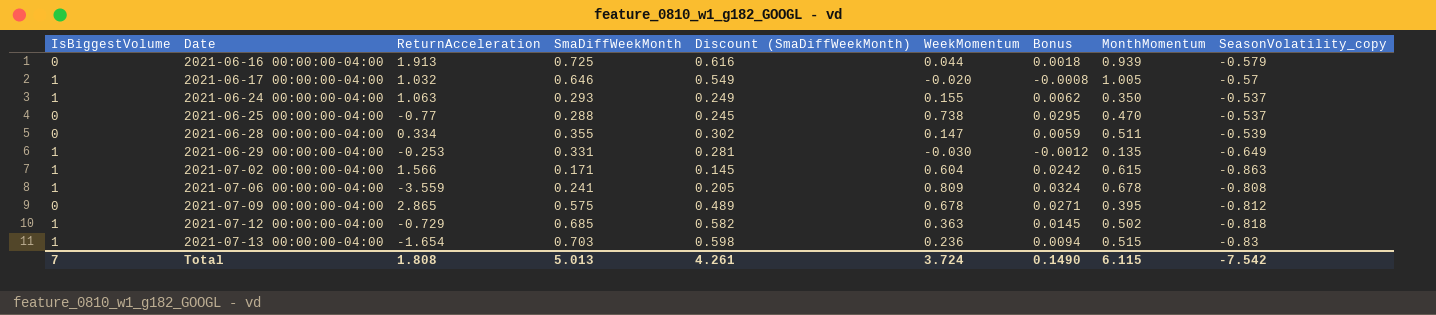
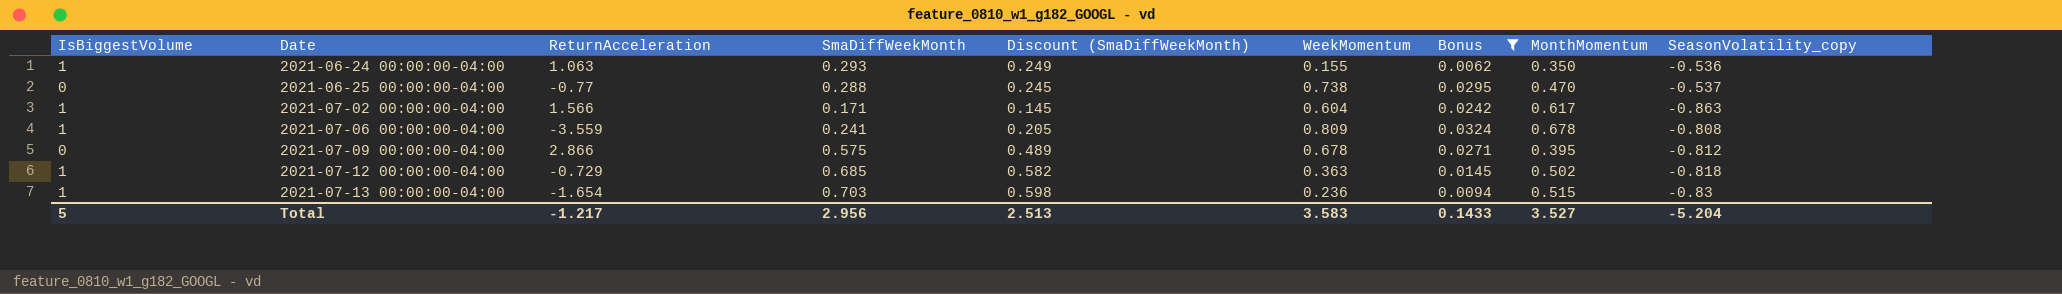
filter: none -> Bonus >= 0.0062
2021-06-24 00:00:00-04:00 | SeasonVolatility_copy: -0.537 -> -0.536
2021-07-02 00:00:00-04:00 | MonthMomentum: 0.615 -> 0.617
2021-07-09 00:00:00-04:00 | ReturnAcceleration: 2.865 -> 2.866
Total | IsBiggestVolume: 7 -> 5
Total | ReturnAcceleration: 1.808 -> -1.217
Total | SmaDiffWeekMonth: 5.013 -> 2.956
Total | Discount (SmaDiffWeekMonth): 4.261 -> 2.513
Total | WeekMomentum: 3.724 -> 3.583
Total | Bonus: 0.1490 -> 0.1433
Total | MonthMomentum: 6.115 -> 3.527
Total | SeasonVolatility_copy: -7.542 -> -5.204

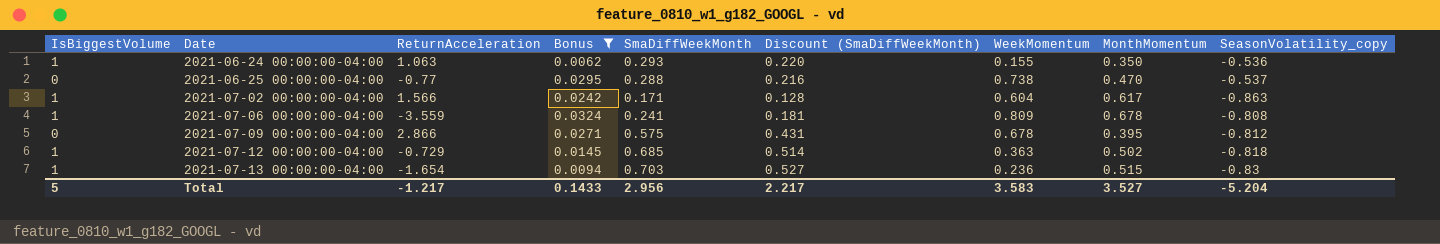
column Bonus | position: 7 -> 4
column Discount (SmaDiffWeekMonth) | formula: [SmaDiffWeekMonth] * 0.85 -> [SmaDiffWeekMonth] * 0.75
Total | Discount (SmaDiffWeekMonth): 2.513 -> 2.217

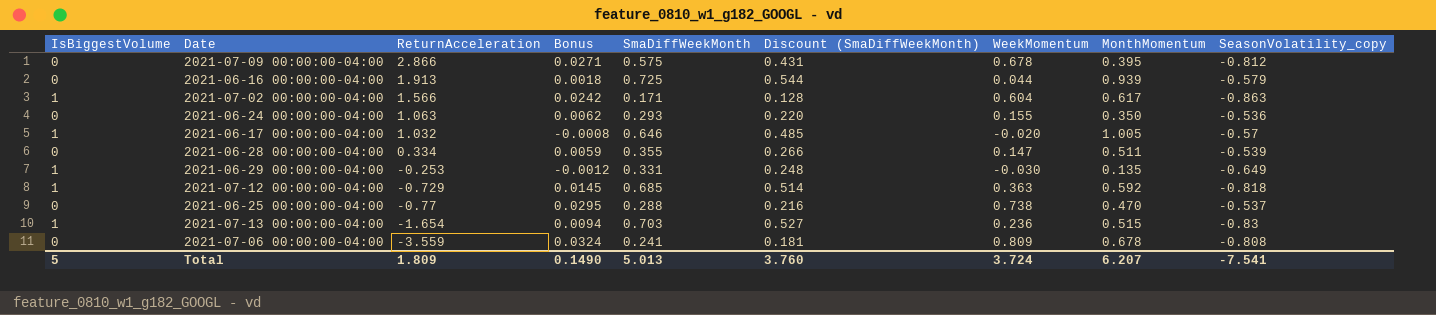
filter: Bonus >= 0.0062 -> none
row order: Date ascending -> ReturnAcceleration descending
2021-06-24 00:00:00-04:00 | IsBiggestVolume: 1 -> 0
2021-07-12 00:00:00-04:00 | MonthMomentum: 0.502 -> 0.592
2021-07-06 00:00:00-04:00 | IsBiggestVolume: 1 -> 0
Total | ReturnAcceleration: -1.217 -> 1.809
Total | Bonus: 0.1433 -> 0.1490
Total | SmaDiffWeekMonth: 2.956 -> 5.013
Total | Discount (SmaDiffWeekMonth): 2.217 -> 3.760
Total | WeekMomentum: 3.583 -> 3.724
Total | MonthMomentum: 3.527 -> 6.207
Total | SeasonVolatility_copy: -5.204 -> -7.541

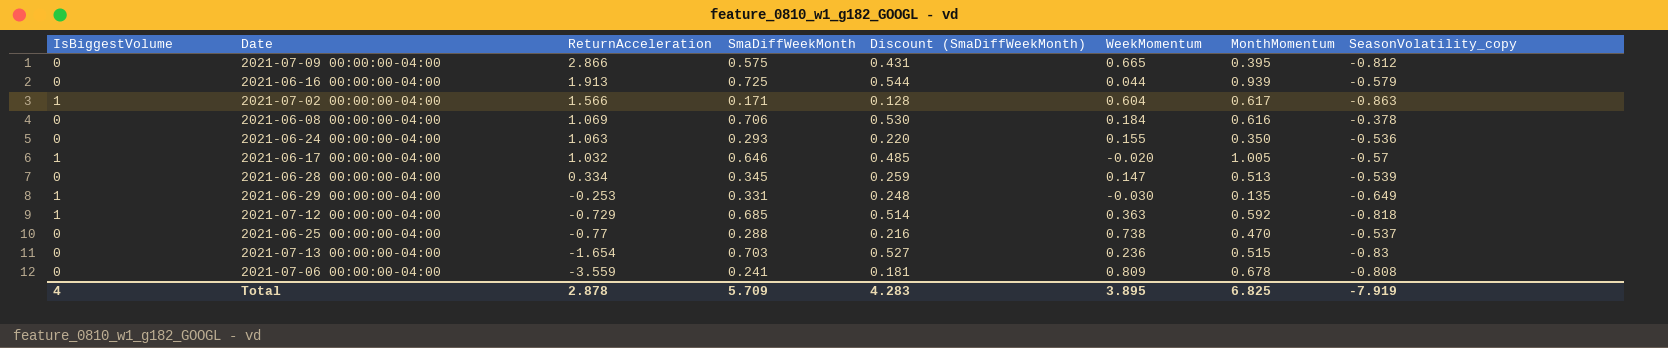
column Bonus | formula: [WeekMomentum] * 0.04 -> none
2021-07-09 00:00:00-04:00 | WeekMomentum: 0.678 -> 0.665
row 2021-06-08 00:00:00-04:00: none -> 0 | 1.069 | 0.706 | 0.530 | 0.184 | 0.616 | -0.378
2021-06-28 00:00:00-04:00 | SmaDiffWeekMonth: 0.355 -> 0.345
2021-06-28 00:00:00-04:00 | Discount (SmaDiffWeekMonth): 0.266 -> 0.259
2021-06-28 00:00:00-04:00 | MonthMomentum: 0.511 -> 0.513
2021-07-13 00:00:00-04:00 | IsBiggestVolume: 1 -> 0
Total | IsBiggestVolume: 5 -> 4
Total | ReturnAcceleration: 1.809 -> 2.878
Total | SmaDiffWeekMonth: 5.013 -> 5.709
Total | Discount (SmaDiffWeekMonth): 3.760 -> 4.283
Total | WeekMomentum: 3.724 -> 3.895
Total | MonthMomentum: 6.207 -> 6.825
Total | SeasonVolatility_copy: -7.541 -> -7.919

